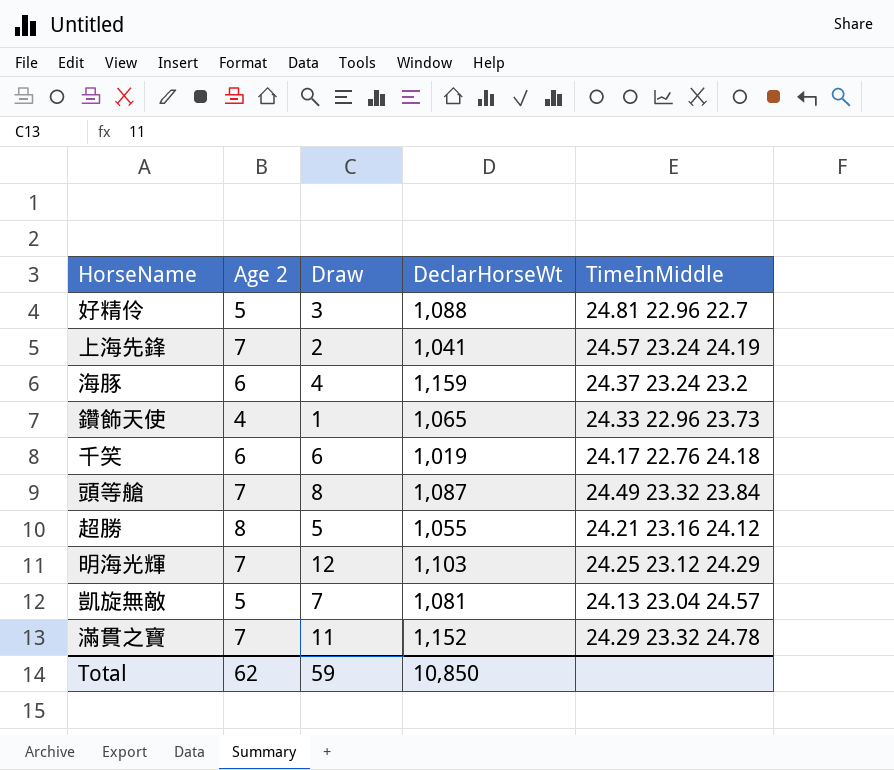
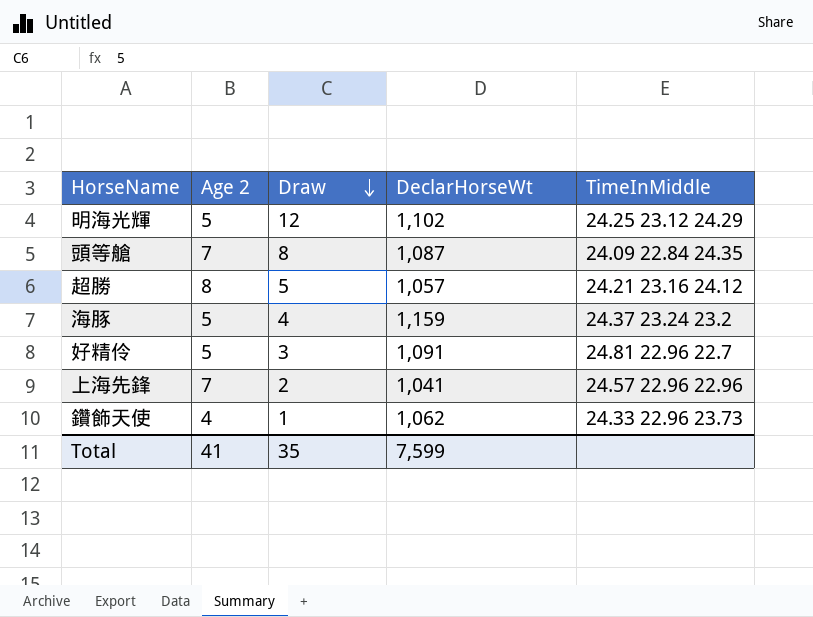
row order: none -> Draw descending
row 千笑: 6 | 6 | 1,019 | 24.17 22.76 24.18 -> none
row 凱旋無敵: 5 | 7 | 1,081 | 24.13 23.04 24.57 -> none
row 滿貫之寶: 7 | 11 | 1,152 | 24.29 23.32 24.78 -> none
明海光輝 | Age 2: 7 -> 5
明海光輝 | DeclarHorseWt: 1,103 -> 1,102
頭等艙 | TimeInMiddle: 24.49 23.32 23.84 -> 24.09 22.84 24.35
超勝 | DeclarHorseWt: 1,055 -> 1,057
海豚 | Age 2: 6 -> 5
好精伶 | DeclarHorseWt: 1,088 -> 1,091
上海先鋒 | TimeInMiddle: 24.57 23.24 24.19 -> 24.57 22.96 22.96
鑽飾天使 | DeclarHorseWt: 1,065 -> 1,062
Total | Age 2: 62 -> 41
Total | Draw: 59 -> 35
Total | DeclarHorseWt: 10,850 -> 7,599

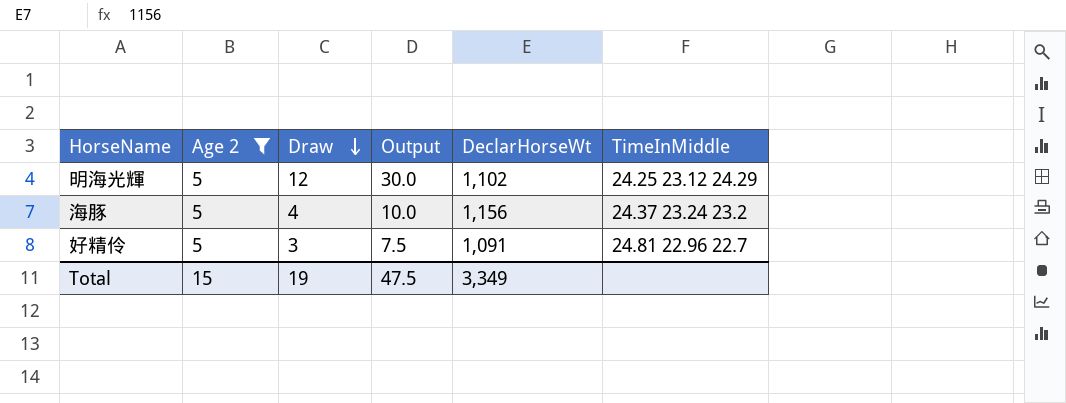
filter: none -> Age 2 = 5
column Output | formula: none -> [Draw] * 2.5
海豚 | DeclarHorseWt: 1,159 -> 1,156
Total | Age 2: 41 -> 15
Total | Draw: 35 -> 19
Total | DeclarHorseWt: 7,599 -> 3,349

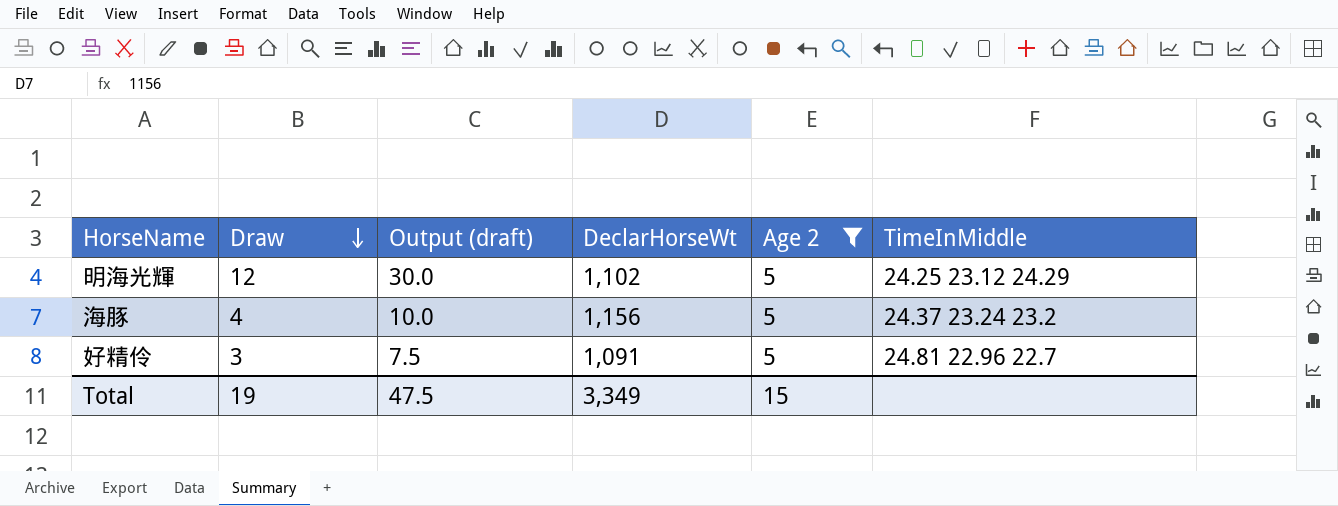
column name: Output -> Output (draft)
column Age 2 | position: 2 -> 5

